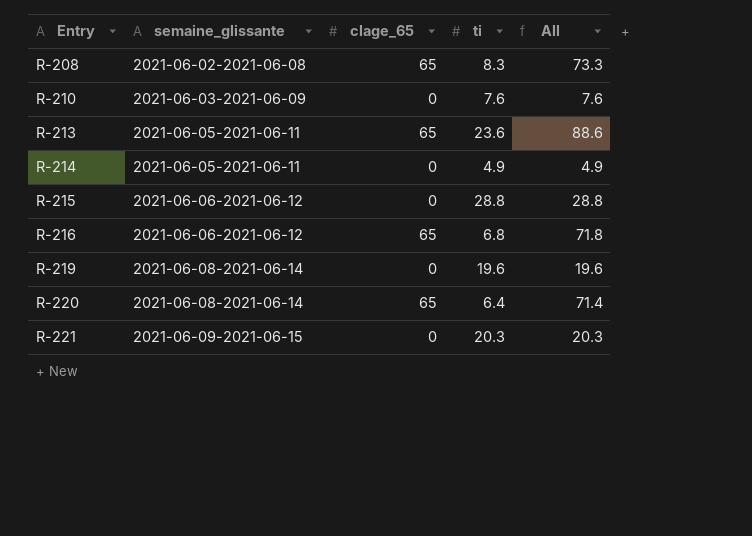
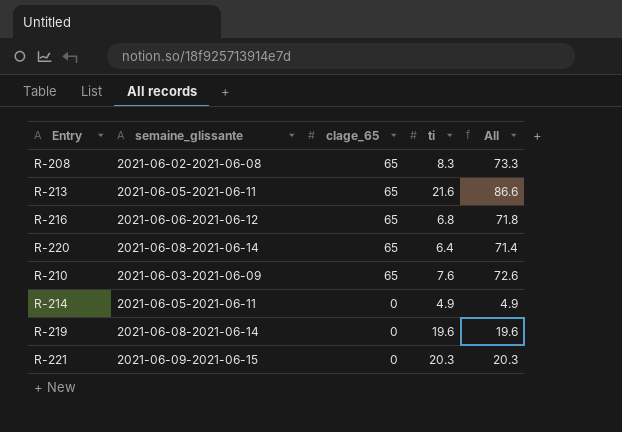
row order: Entry ascending -> clage_65 descending
row R-215: 2021-06-06-2021-06-12 | 0 | 28.8 | 28.8 -> none
R-213 | ti: 23.6 -> 21.6
R-213 | All: 88.6 -> 86.6
R-210 | clage_65: 0 -> 65
R-210 | All: 7.6 -> 72.6

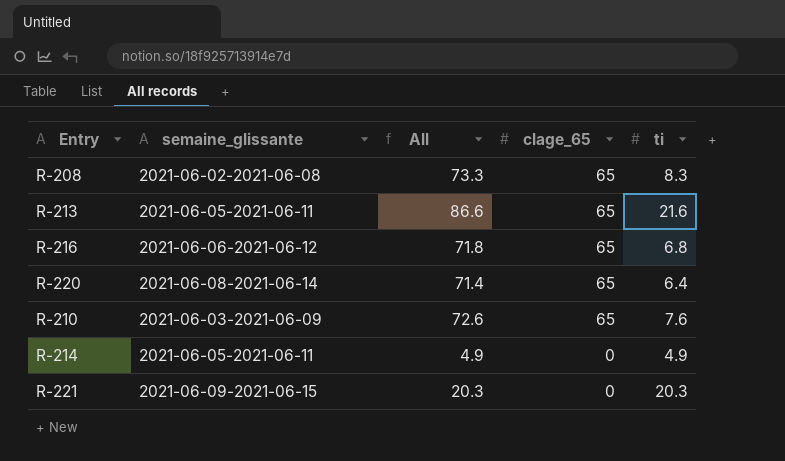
column All | position: 5 -> 3
row R-219: 2021-06-08-2021-06-14 | 0 | 19.6 | 19.6 -> none

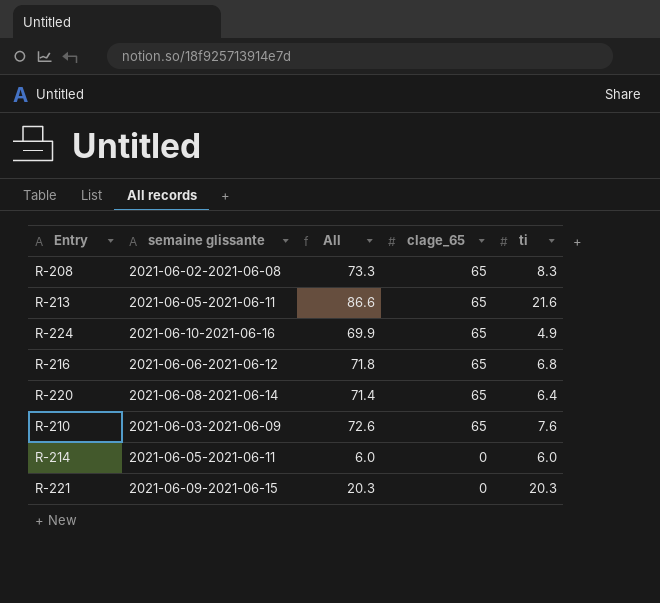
column name: semaine_glissante -> semaine glissante
row R-224: none -> 2021-06-10-2021-06-16 | 69.9 | 65 | 4.9
R-214 | All: 4.9 -> 6.0
R-214 | ti: 4.9 -> 6.0

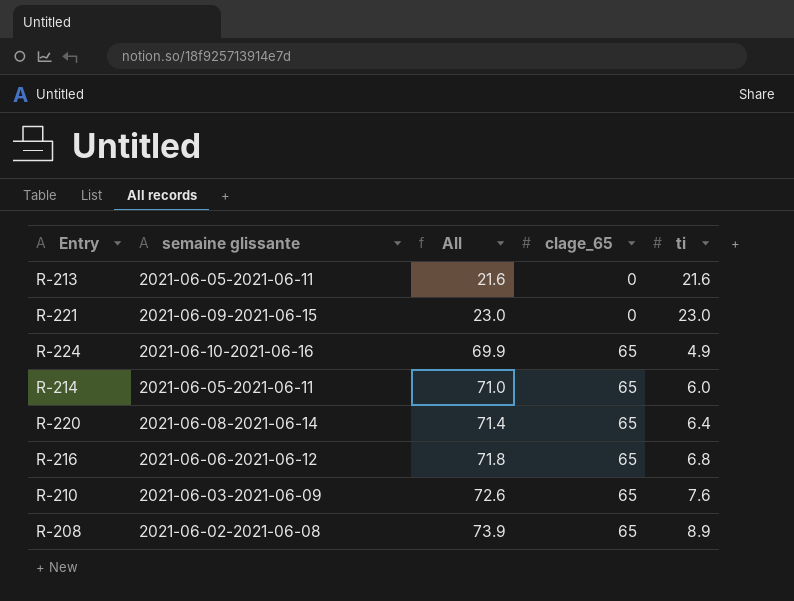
row order: clage_65 descending -> All ascending
R-213 | All: 86.6 -> 21.6
R-213 | clage_65: 65 -> 0
R-221 | All: 20.3 -> 23.0
R-221 | ti: 20.3 -> 23.0
R-214 | All: 6.0 -> 71.0
R-214 | clage_65: 0 -> 65
R-208 | All: 73.3 -> 73.9
R-208 | ti: 8.3 -> 8.9

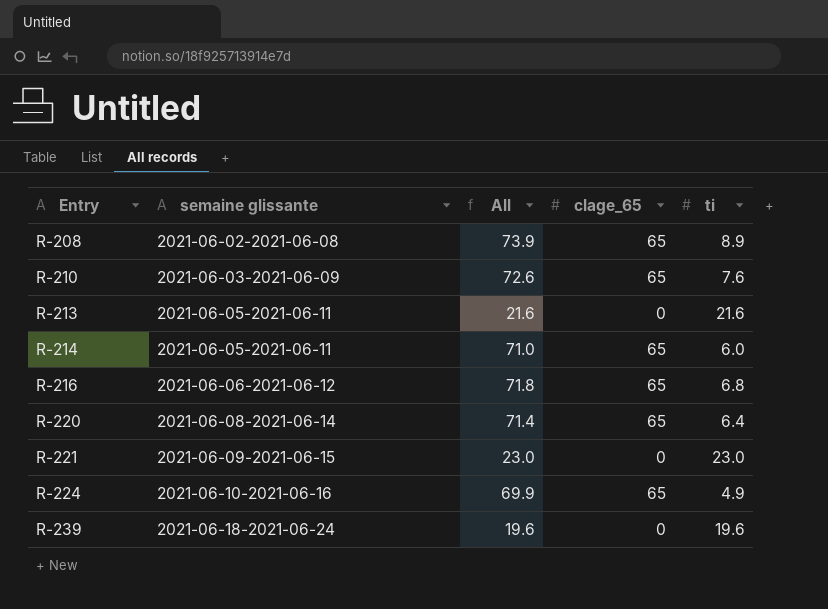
row order: All ascending -> Entry ascending
row R-239: none -> 2021-06-18-2021-06-24 | 19.6 | 0 | 19.6

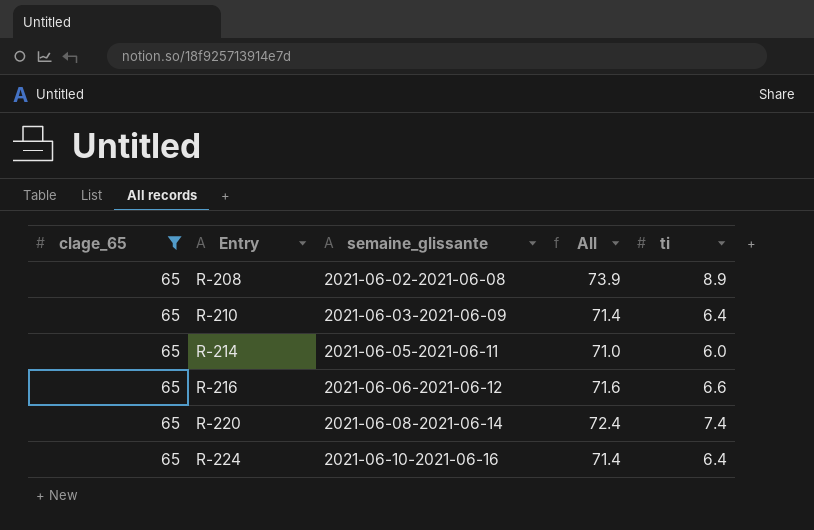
filter: none -> clage_65 = 65
column clage_65 | position: 4 -> 1
column name: semaine glissante -> semaine_glissante
R-210 | All: 72.6 -> 71.4
R-210 | ti: 7.6 -> 6.4
R-216 | All: 71.8 -> 71.6
R-216 | ti: 6.8 -> 6.6
R-220 | All: 71.4 -> 72.4
R-220 | ti: 6.4 -> 7.4
R-224 | All: 69.9 -> 71.4
R-224 | ti: 4.9 -> 6.4

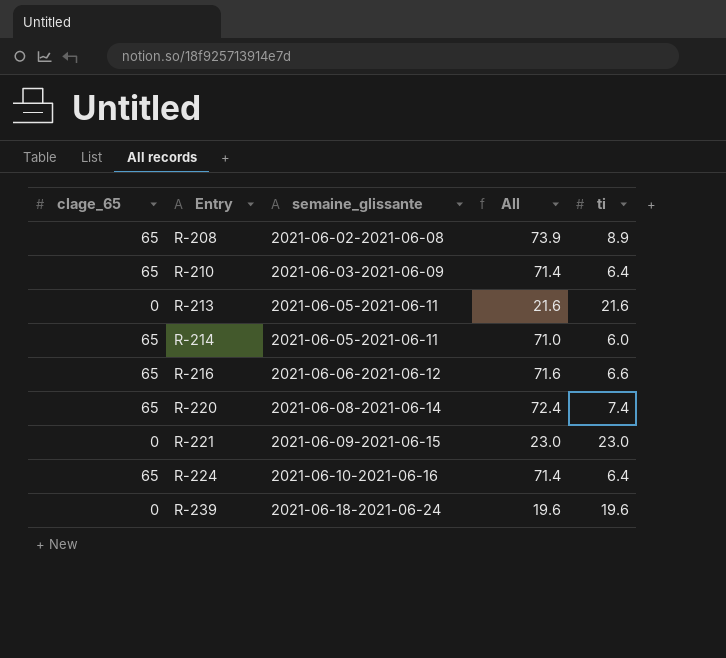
filter: clage_65 = 65 -> none

